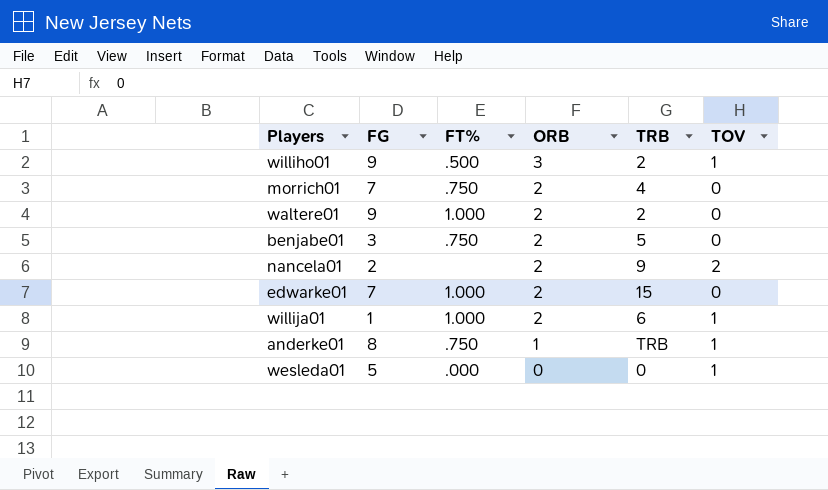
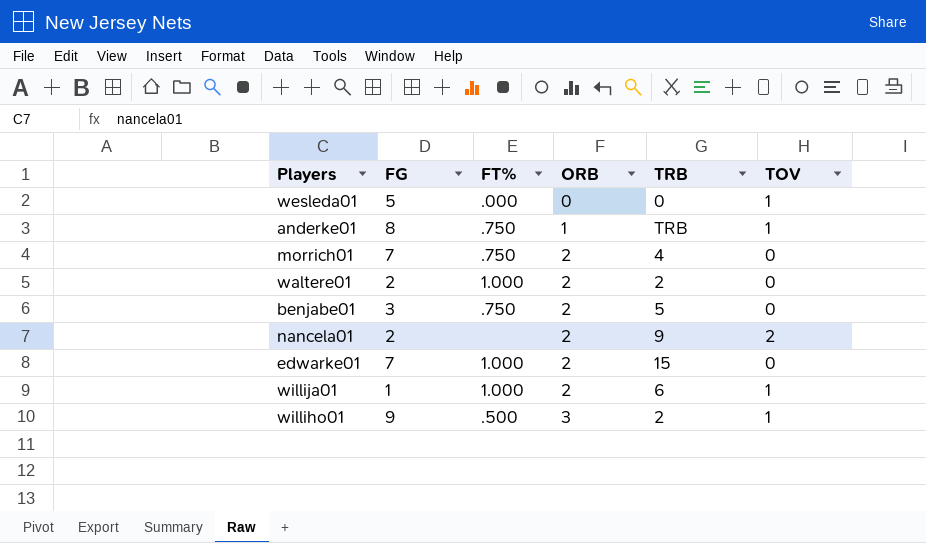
row order: ORB descending -> ORB ascending
waltere01 | FG: 9 -> 2

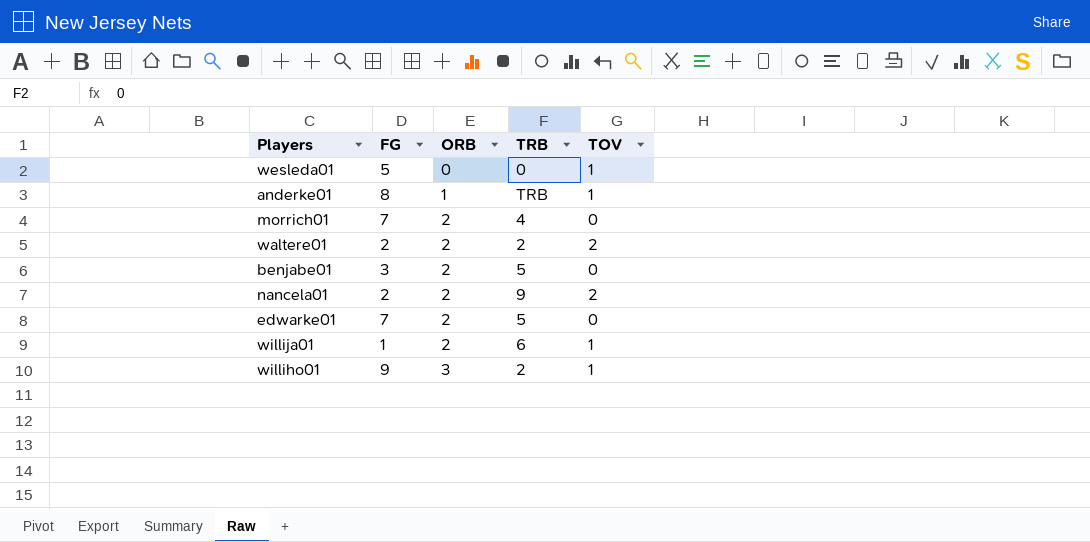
column FT% | position: 3 -> none
waltere01 | TOV: 0 -> 2
edwarke01 | TRB: 15 -> 5

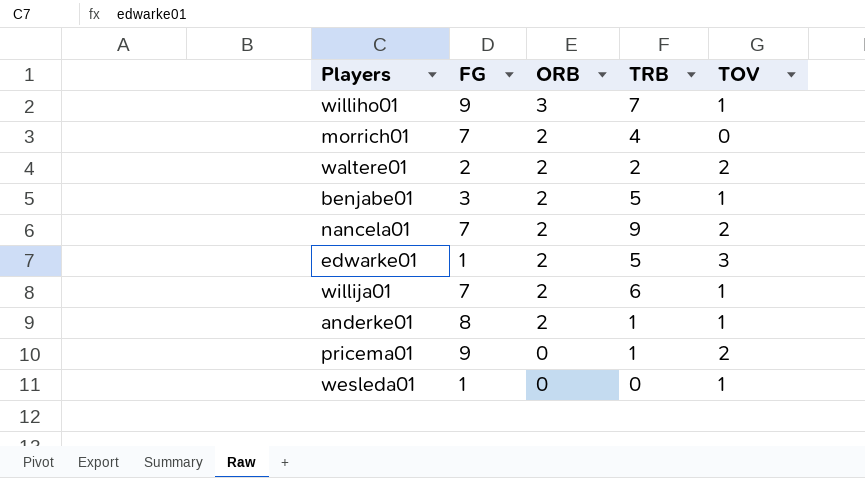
row order: ORB ascending -> ORB descending
williho01 | TRB: 2 -> 7
benjabe01 | TOV: 0 -> 1
nancela01 | FG: 2 -> 7
edwarke01 | FG: 7 -> 1
edwarke01 | TOV: 0 -> 3
willija01 | FG: 1 -> 7
anderke01 | ORB: 1 -> 2
anderke01 | TRB: TRB -> 1
row pricema01: none -> 9 | 0 | 1 | 2
wesleda01 | FG: 5 -> 1

